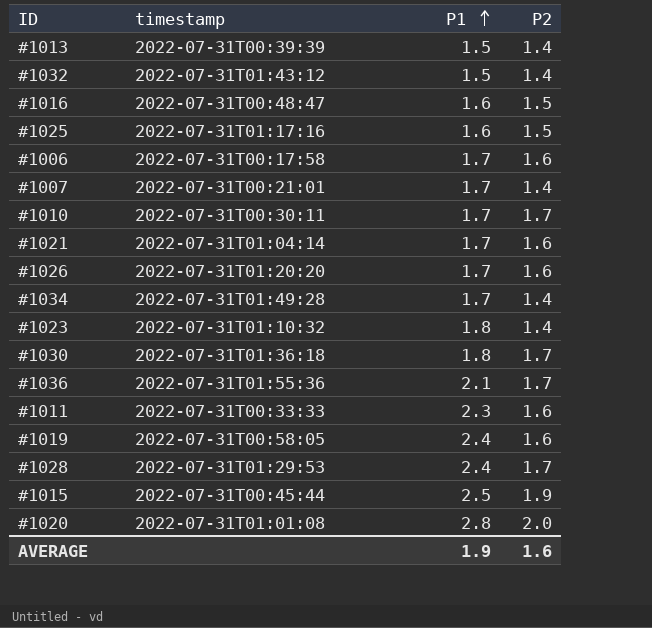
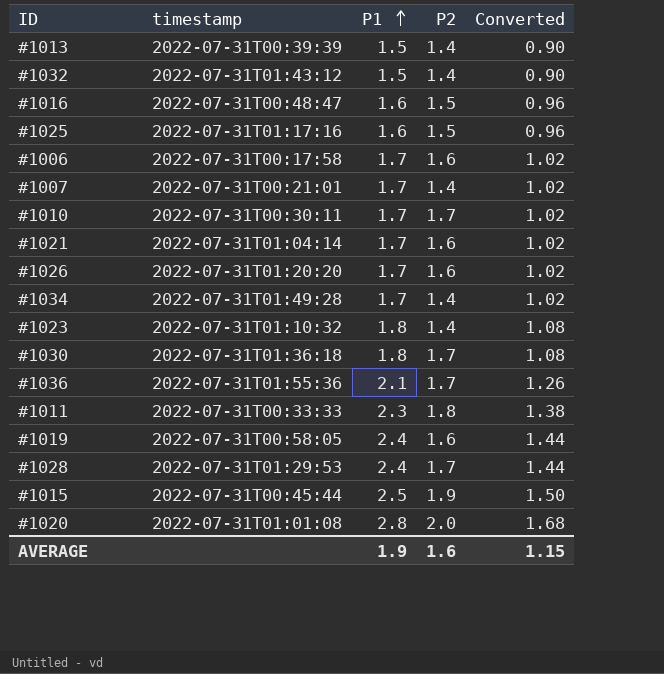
column Converted | formula: none -> [P1] * 0.6
#1011 | P2: 1.6 -> 1.8

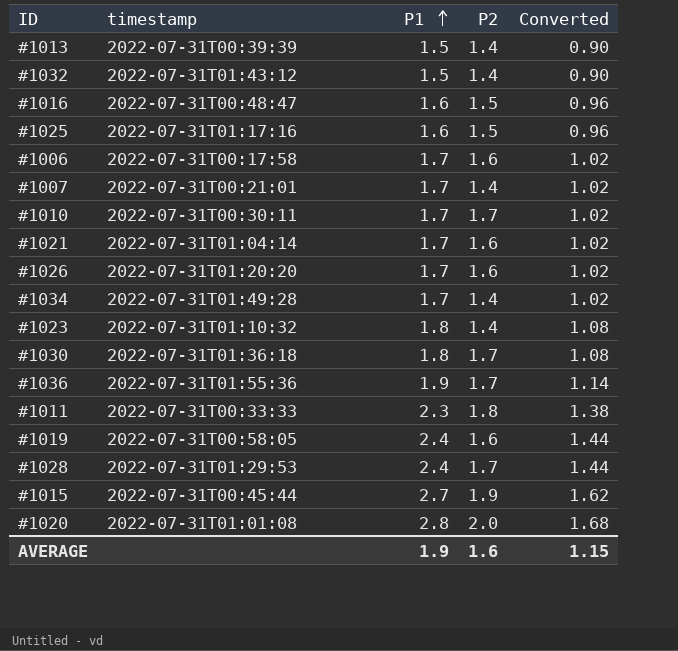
#1036 | P1: 2.1 -> 1.9
#1036 | Converted: 1.26 -> 1.14
#1015 | P1: 2.5 -> 2.7
#1015 | Converted: 1.50 -> 1.62

